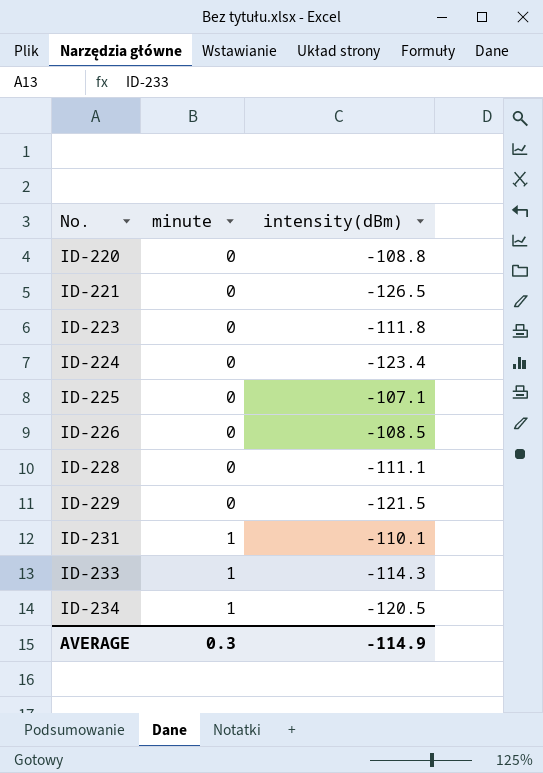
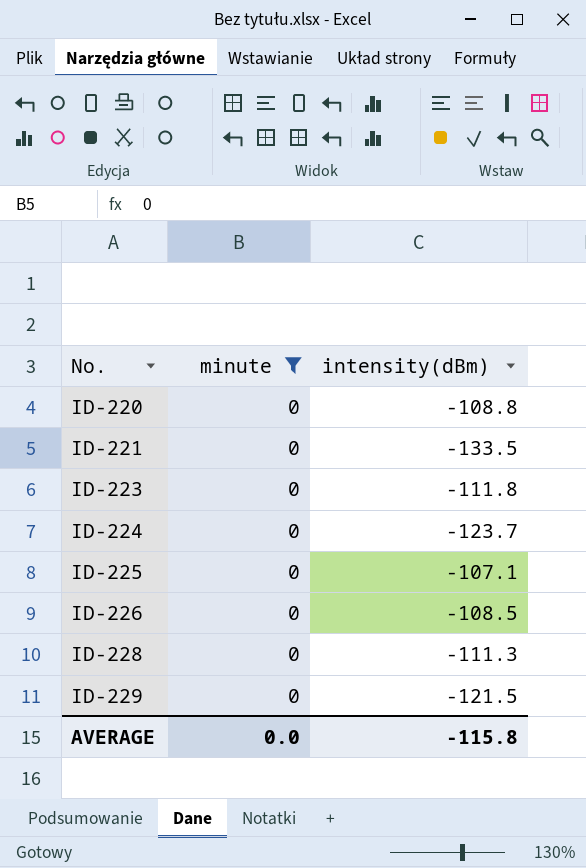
filter: none -> minute = 0
ID-221 | intensity(dBm): -126.5 -> -133.5
ID-224 | intensity(dBm): -123.4 -> -123.7
ID-228 | intensity(dBm): -111.1 -> -111.3
AVERAGE | minute: 0.3 -> 0.0
AVERAGE | intensity(dBm): -114.9 -> -115.8

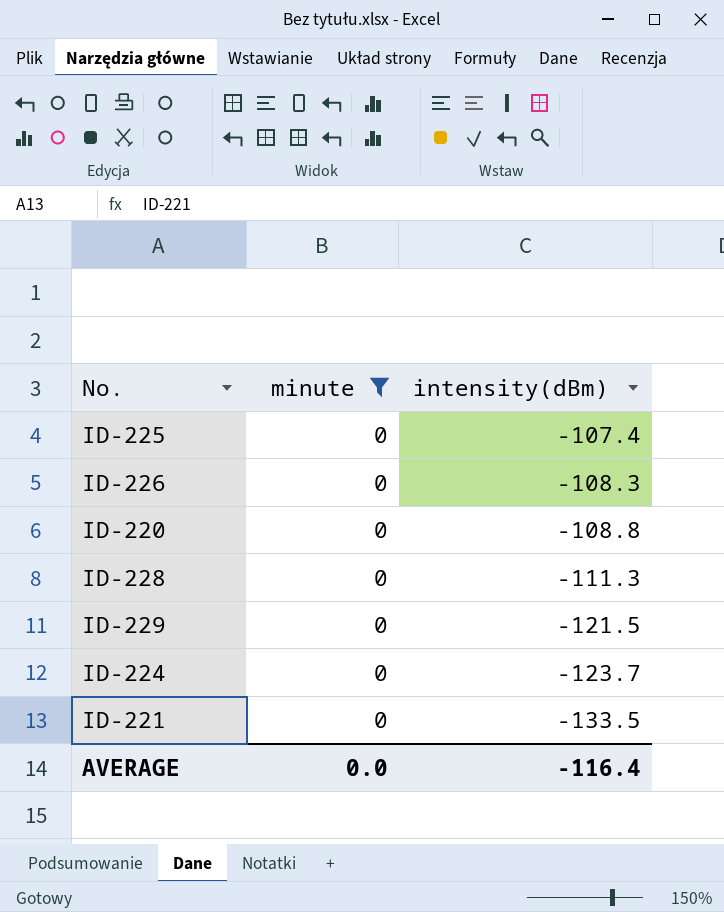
row order: No. ascending -> intensity(dBm) descending
row ID-223: 0 | -111.8 -> none
ID-225 | intensity(dBm): -107.1 -> -107.4
ID-226 | intensity(dBm): -108.5 -> -108.3
AVERAGE | intensity(dBm): -115.8 -> -116.4

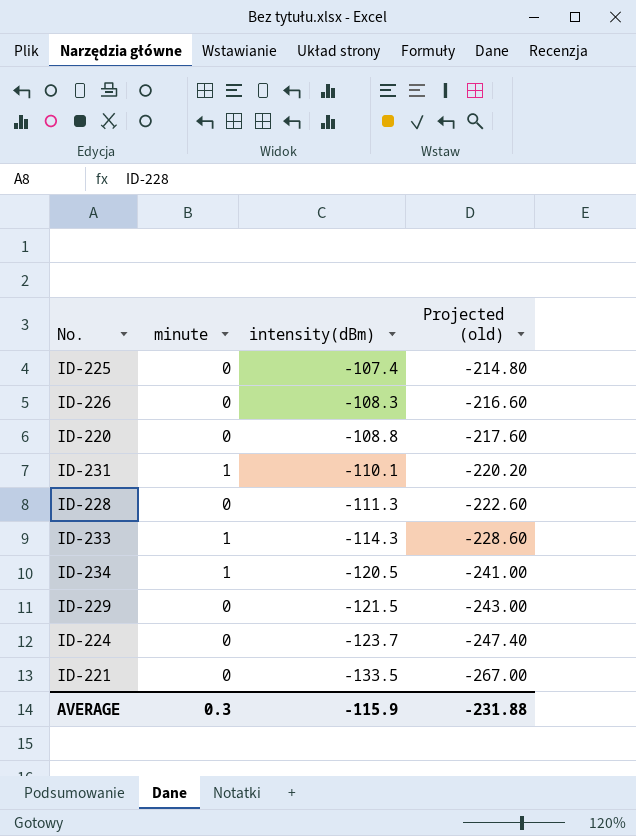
filter: minute = 0 -> none
column Projected (old) | formula: none -> [intensity(dBm)] * 2
AVERAGE | minute: 0.0 -> 0.3
AVERAGE | intensity(dBm): -116.4 -> -115.9

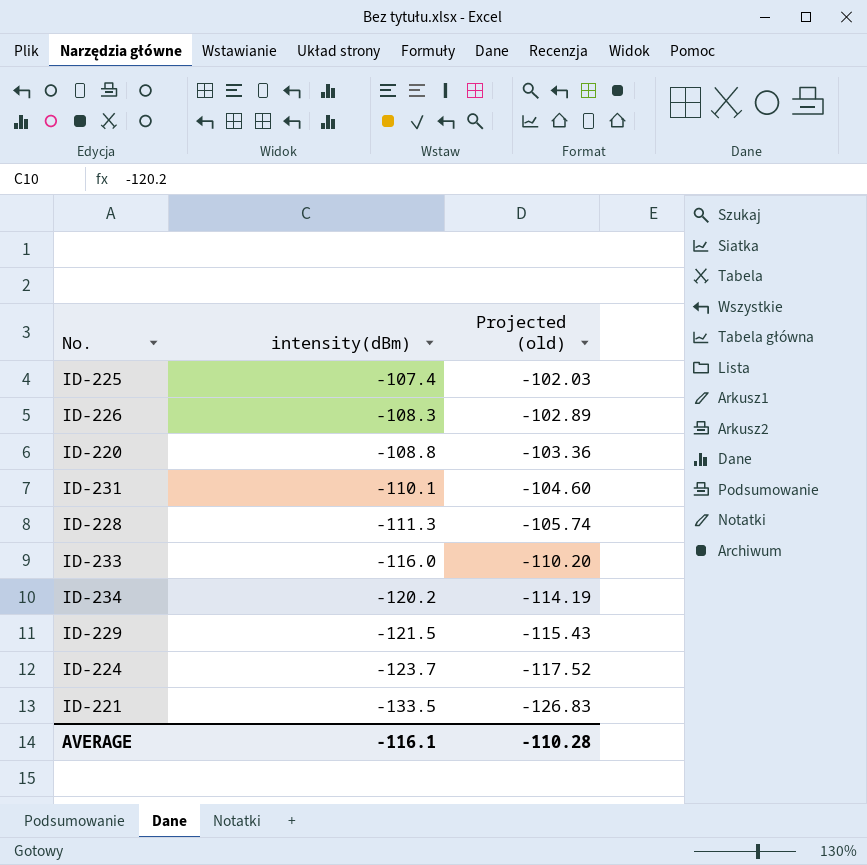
column minute | position: 2 -> none
column Projected (old) | formula: [intensity(dBm)] * 2 -> [intensity(dBm)] * 0.95
ID-233 | intensity(dBm): -114.3 -> -116.0
ID-234 | intensity(dBm): -120.5 -> -120.2
AVERAGE | intensity(dBm): -115.9 -> -116.1
AVERAGE | Projected (old): -231.88 -> -110.28

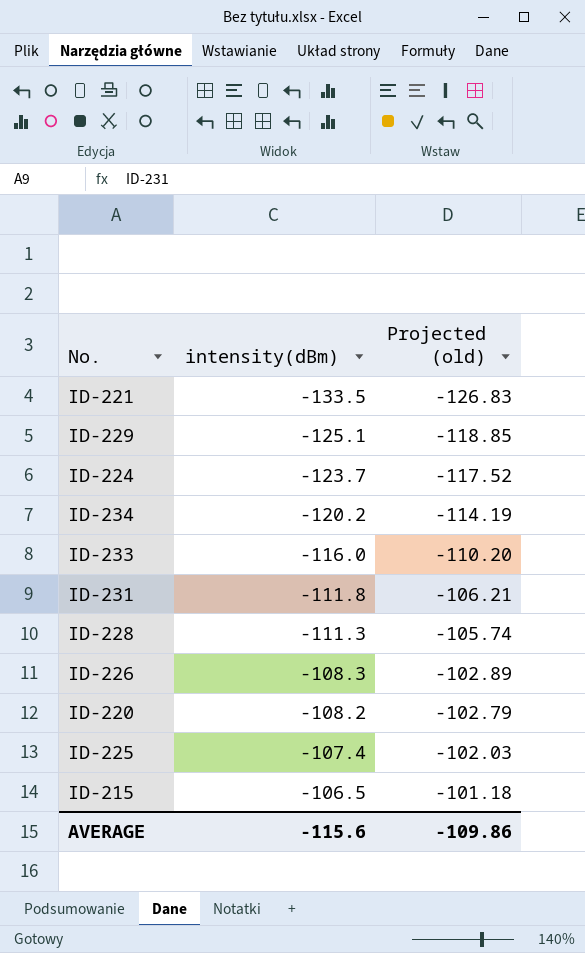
row order: intensity(dBm) descending -> intensity(dBm) ascending
ID-229 | intensity(dBm): -121.5 -> -125.1
ID-229 | Projected (old): -115.43 -> -118.85
ID-231 | intensity(dBm): -110.1 -> -111.8
ID-231 | Projected (old): -104.60 -> -106.21
ID-220 | intensity(dBm): -108.8 -> -108.2
ID-220 | Projected (old): -103.36 -> -102.79
row ID-215: none -> -106.5 | -101.18
AVERAGE | intensity(dBm): -116.1 -> -115.6
AVERAGE | Projected (old): -110.28 -> -109.86

